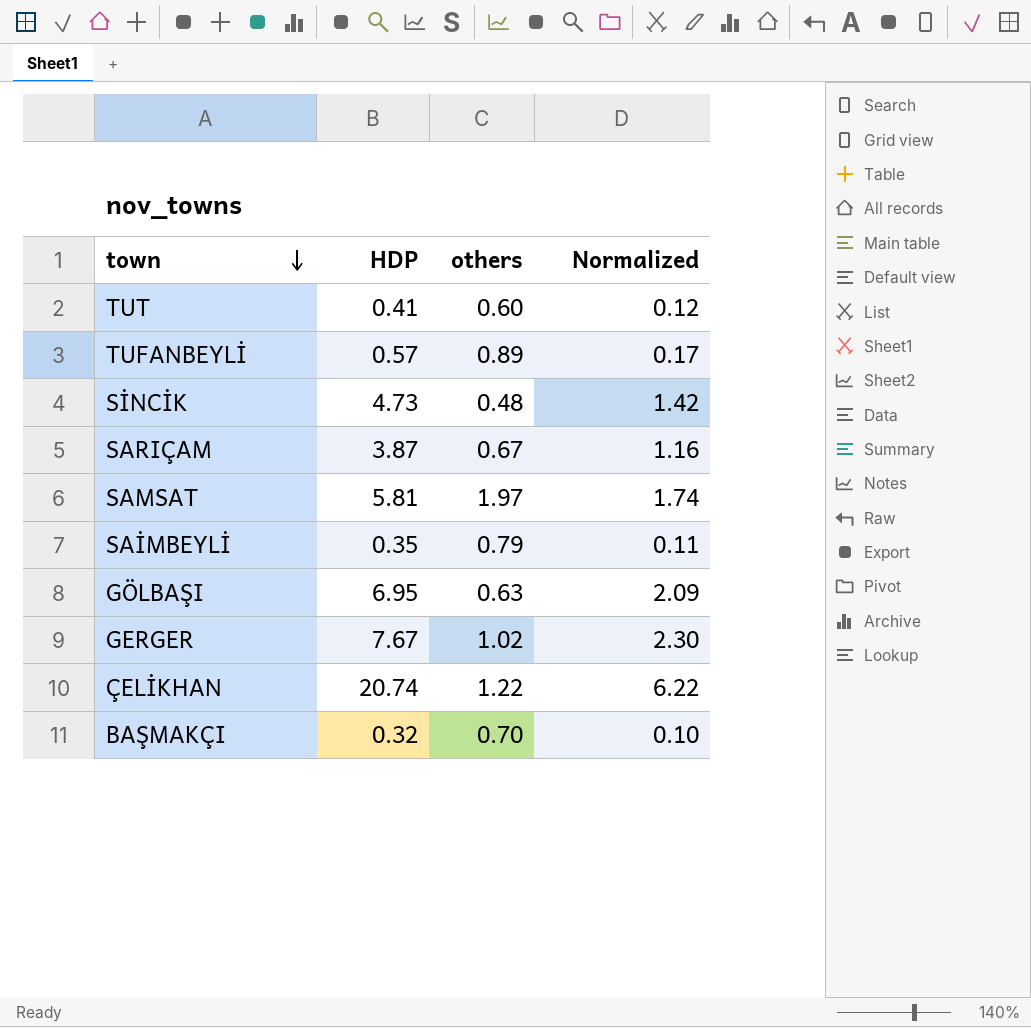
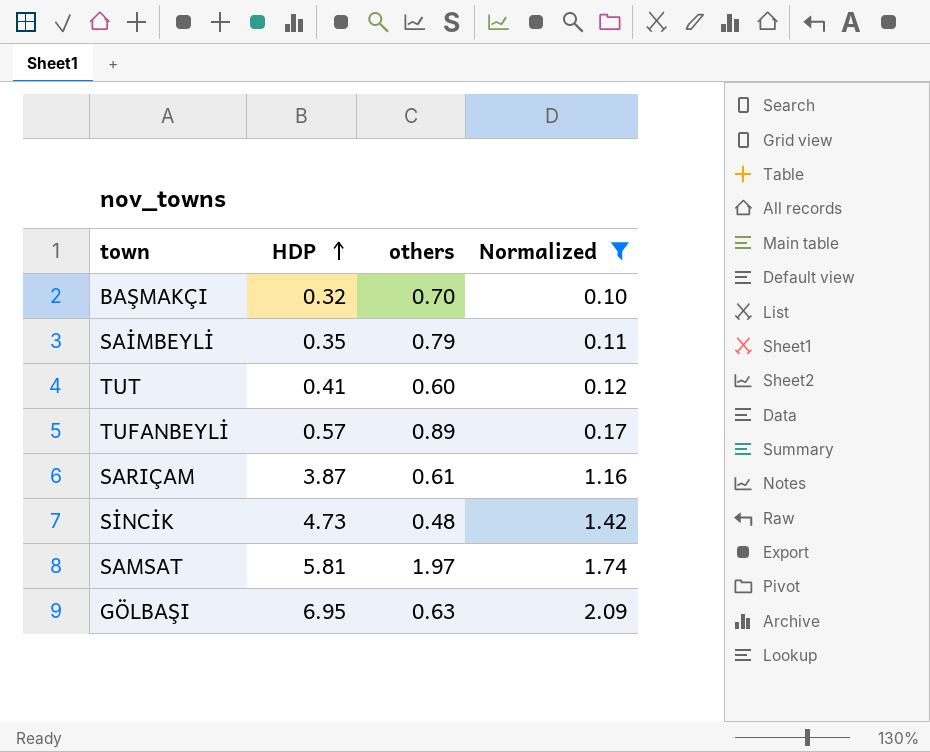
filter: none -> Normalized <= 2.09
row order: town descending -> HDP ascending
SARIÇAM | others: 0.67 -> 0.61

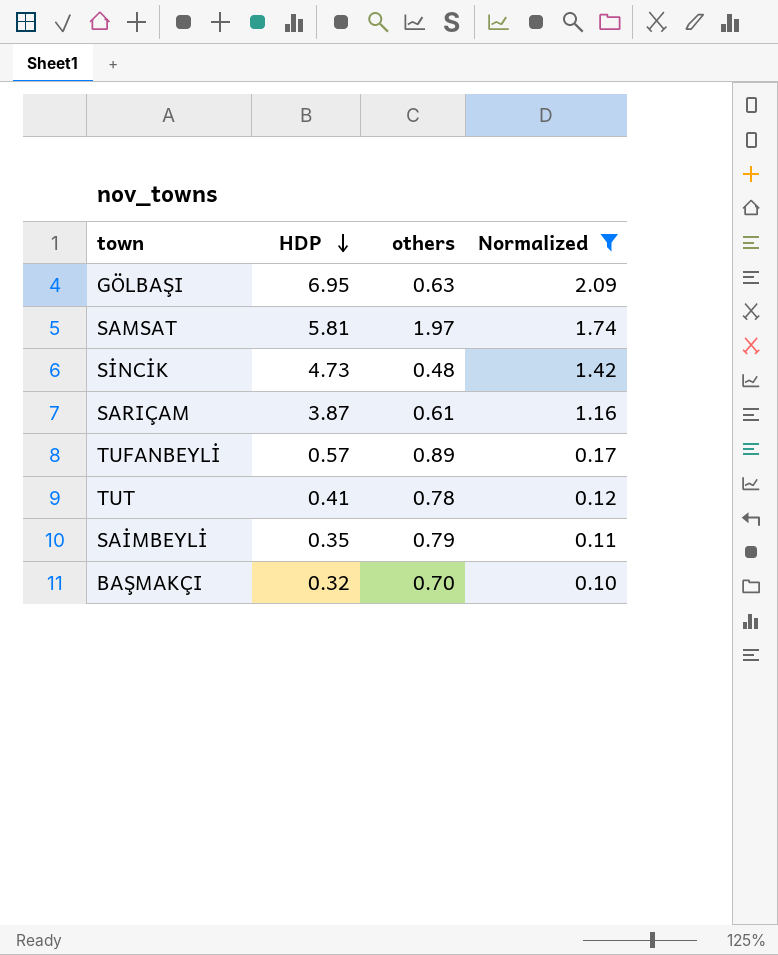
row order: HDP ascending -> HDP descending
TUT | others: 0.60 -> 0.78

